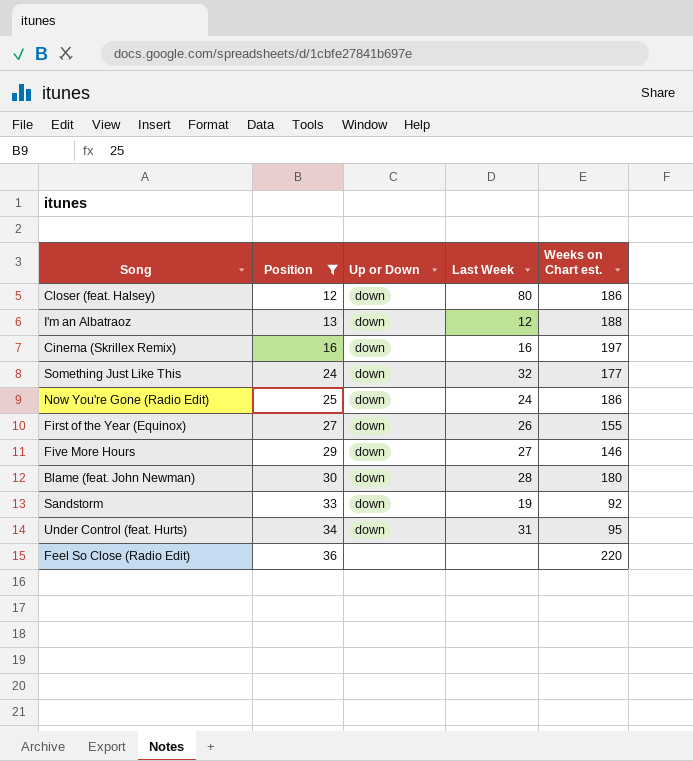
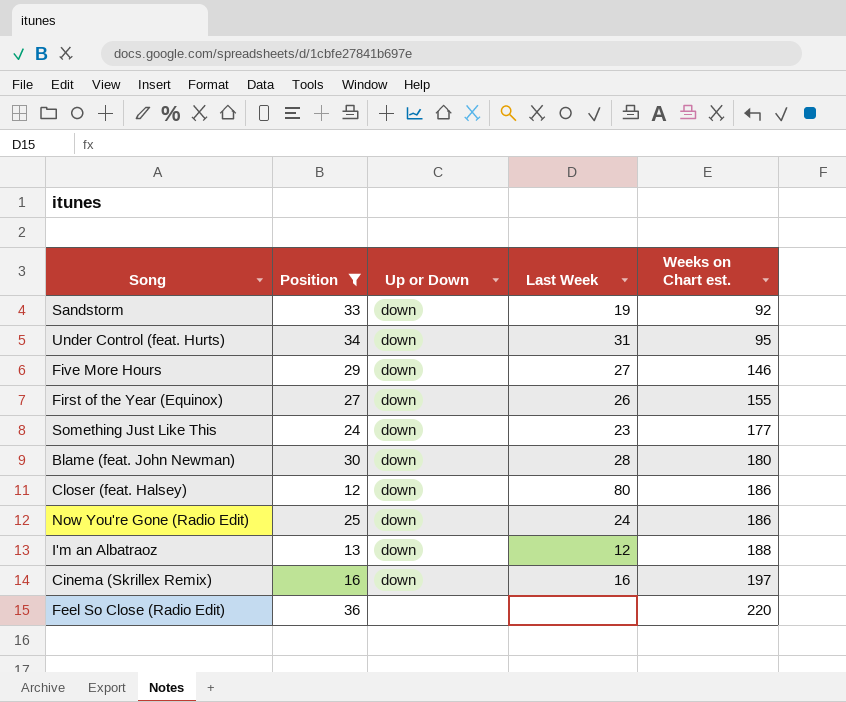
row order: Position ascending -> Weeks on Chart est. ascending
Something Just Like This | Last Week: 32 -> 23

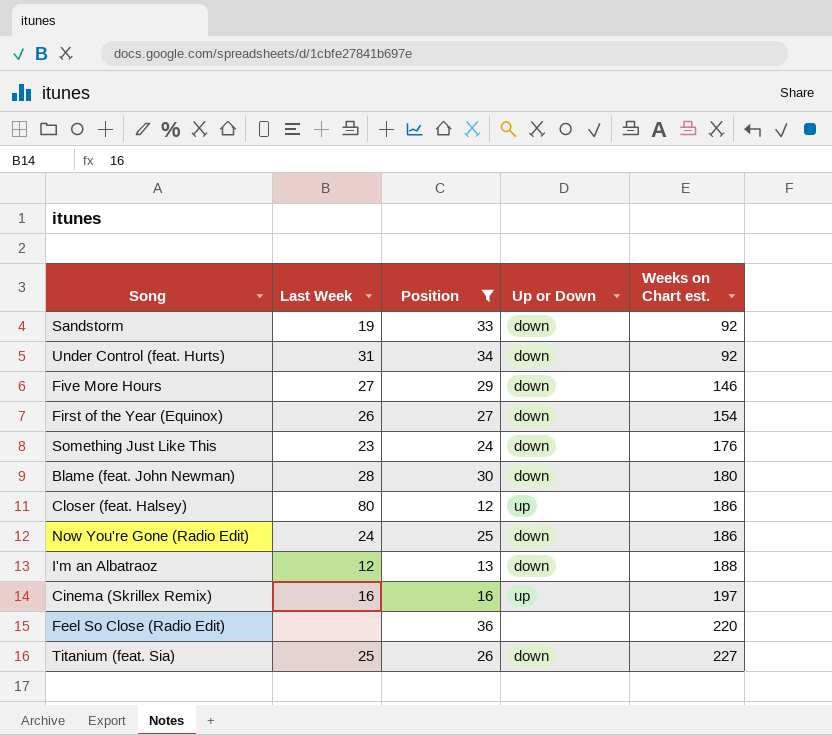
column Last Week | position: 4 -> 2
Under Control (feat. Hurts) | Weeks on Chart est.: 95 -> 92
First of the Year (Equinox) | Weeks on Chart est.: 155 -> 154
Something Just Like This | Weeks on Chart est.: 177 -> 176
Closer (feat. Halsey) | Up or Down: down -> up
Cinema (Skrillex Remix) | Up or Down: down -> up
row Titanium (feat. Sia): none -> 25 | 26 | down | 227

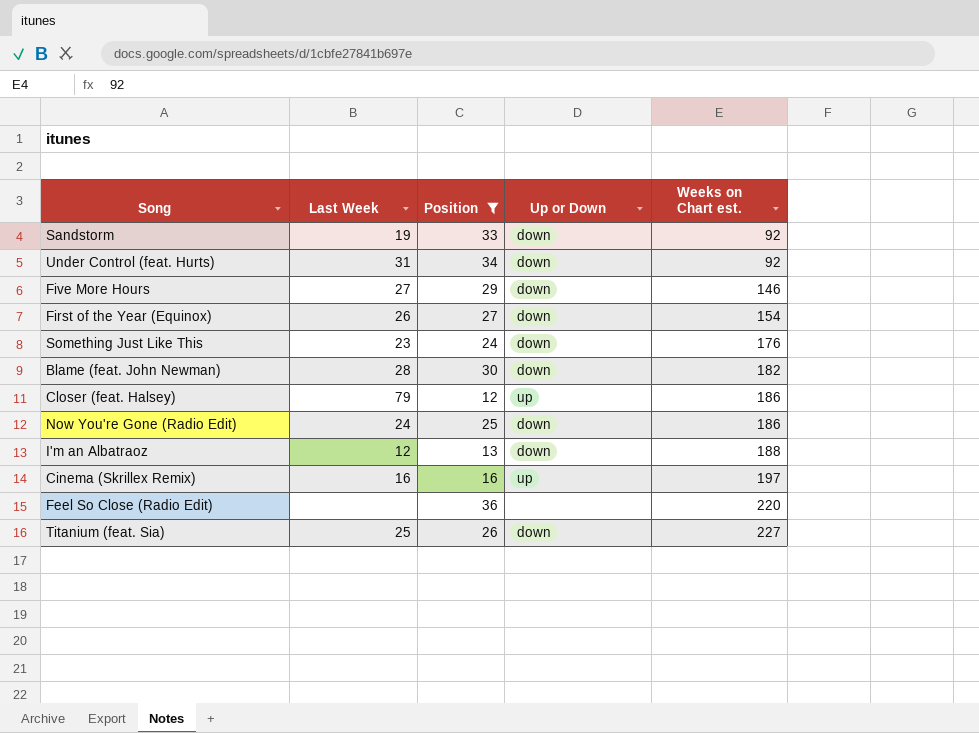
Blame (feat. John Newman) | Weeks on Chart est.: 180 -> 182
Closer (feat. Halsey) | Last Week: 80 -> 79

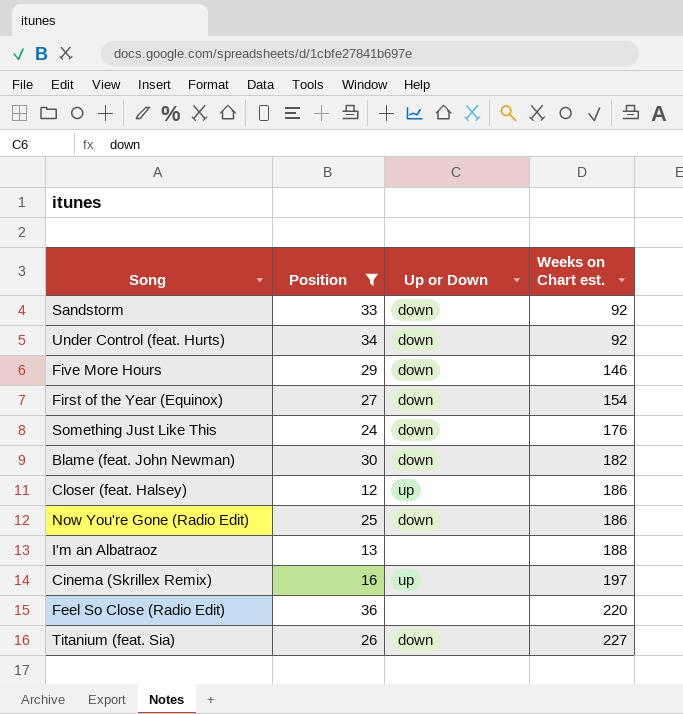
column Last Week | position: 2 -> none
I'm an Albatraoz | Up or Down: down -> none

